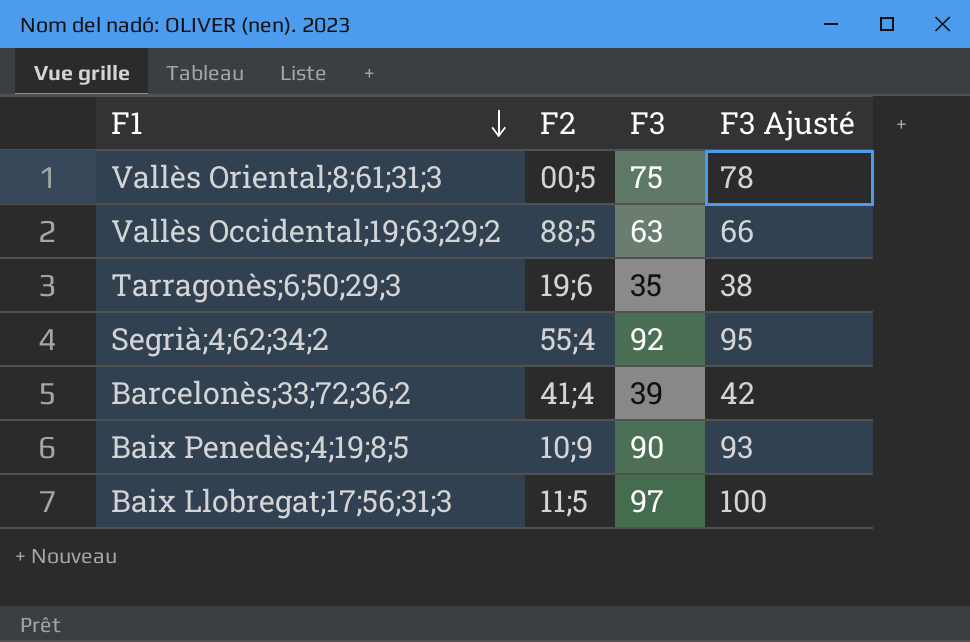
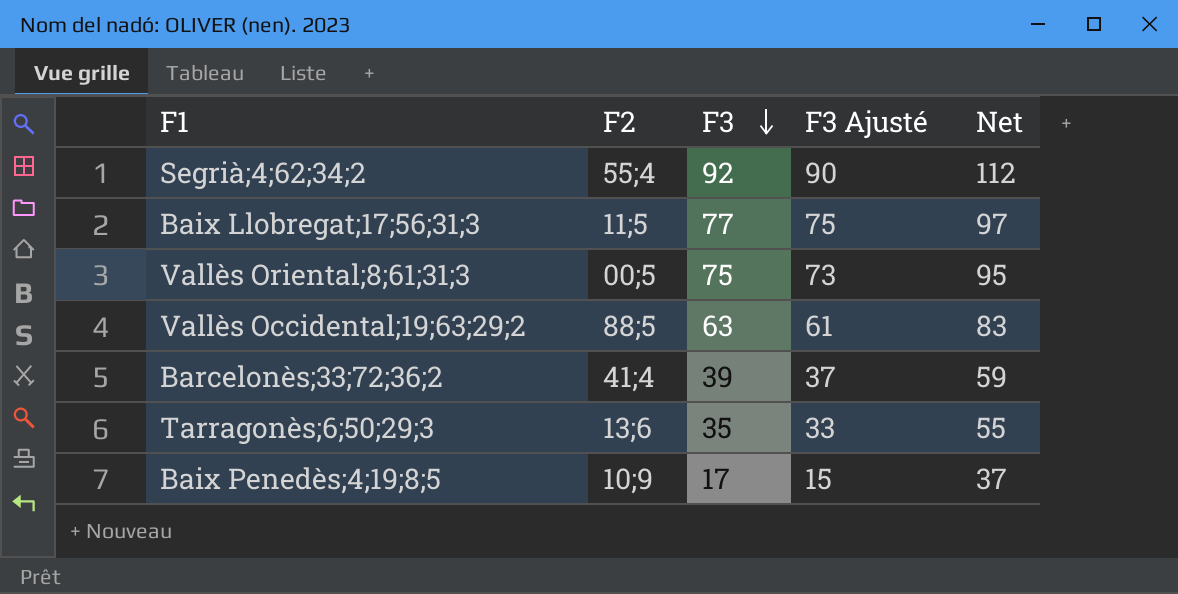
row order: F1 descending -> F3 descending
column F3 Ajusté | formula: [F3] + 3 -> [F3] - 2
column Net | formula: none -> [F3] + 20
Baix Llobregat;17;56;31;3 | F3: 97 -> 77
Tarragonès;6;50;29;3 | F2: 19;6 -> 13;6
Baix Penedès;4;19;8;5 | F3: 90 -> 17

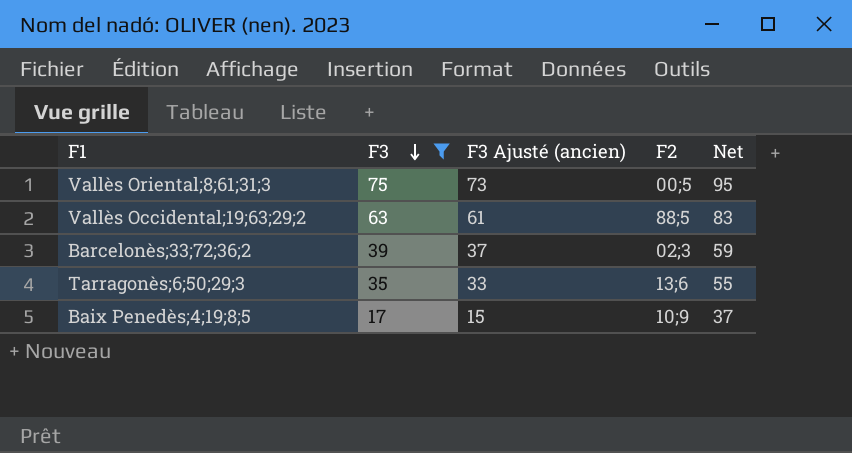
filter: none -> F3 <= 75
column name: F3 Ajusté -> F3 Ajusté (ancien)
column F2 | position: 2 -> 4
Barcelonès;33;72;36;2 | F2: 41;4 -> 02;3

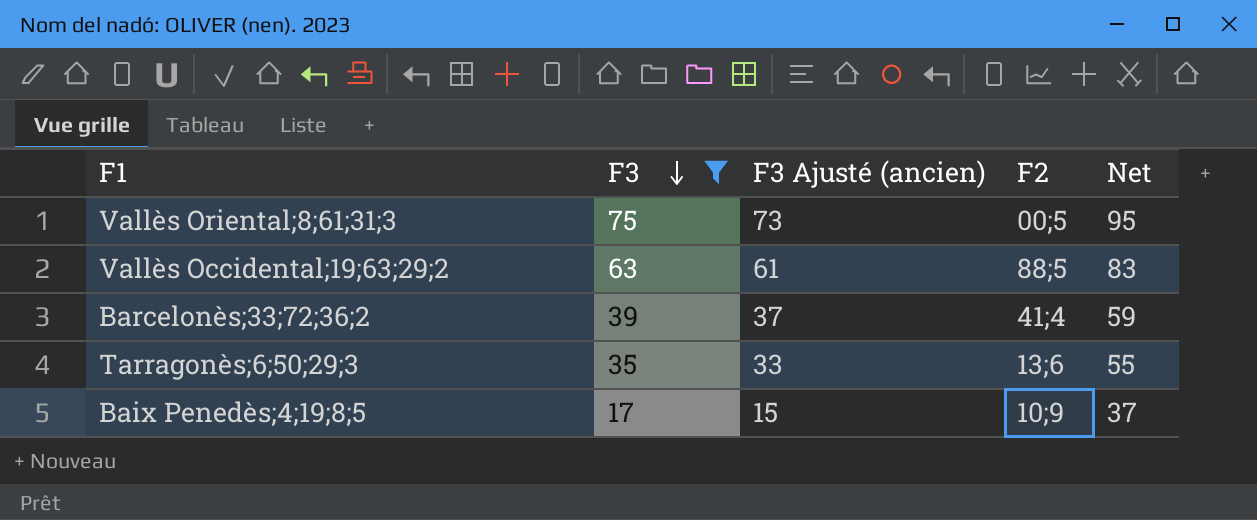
Barcelonès;33;72;36;2 | F2: 02;3 -> 41;4

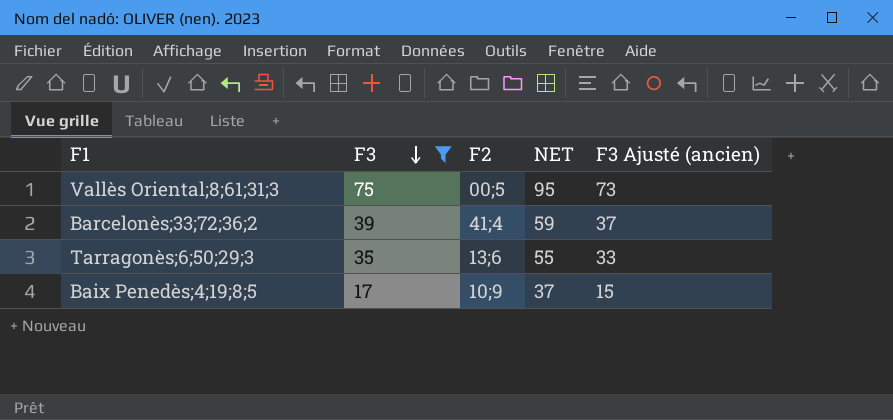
column name: Net -> NET
column F3 Ajusté (ancien) | position: 3 -> 5
row Vallès Occidental;19;63;29;2: 63 | 61 | 88;5 | 83 -> none

